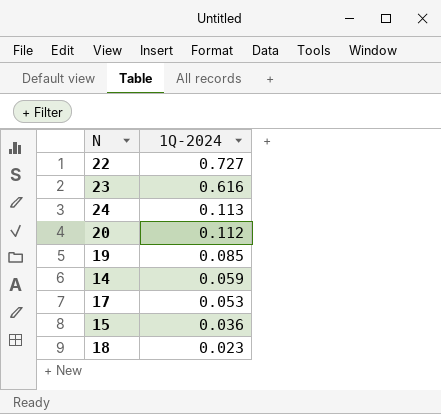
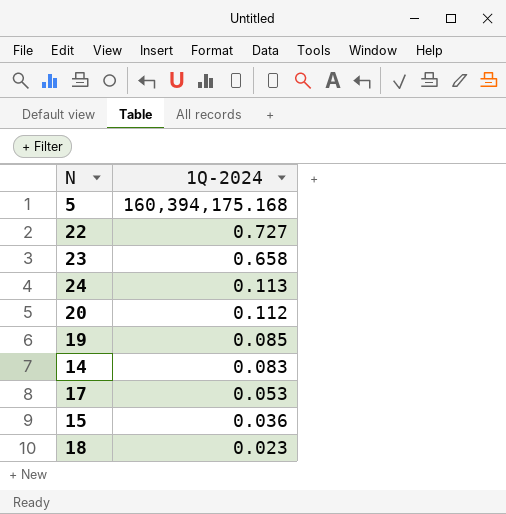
row 5: none -> 160,394,175.168
23 | 1Q-2024: 0.616 -> 0.658
14 | 1Q-2024: 0.059 -> 0.083

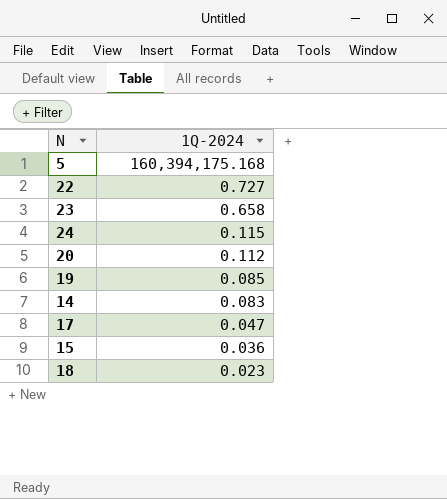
24 | 1Q-2024: 0.113 -> 0.115
17 | 1Q-2024: 0.053 -> 0.047

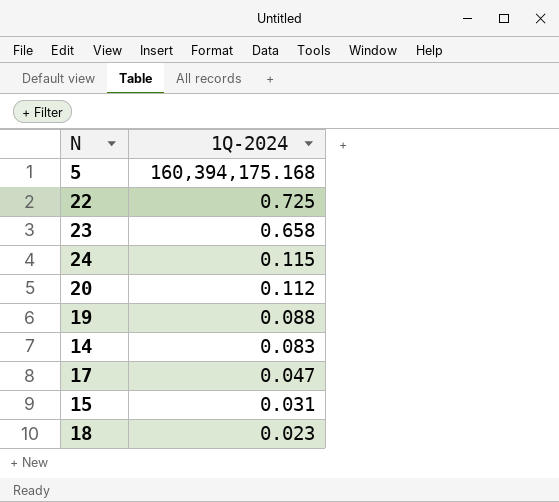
22 | 1Q-2024: 0.727 -> 0.725
19 | 1Q-2024: 0.085 -> 0.088
15 | 1Q-2024: 0.036 -> 0.031

